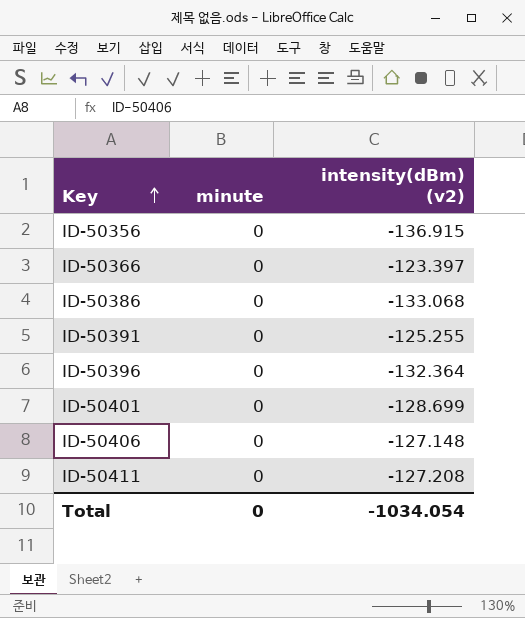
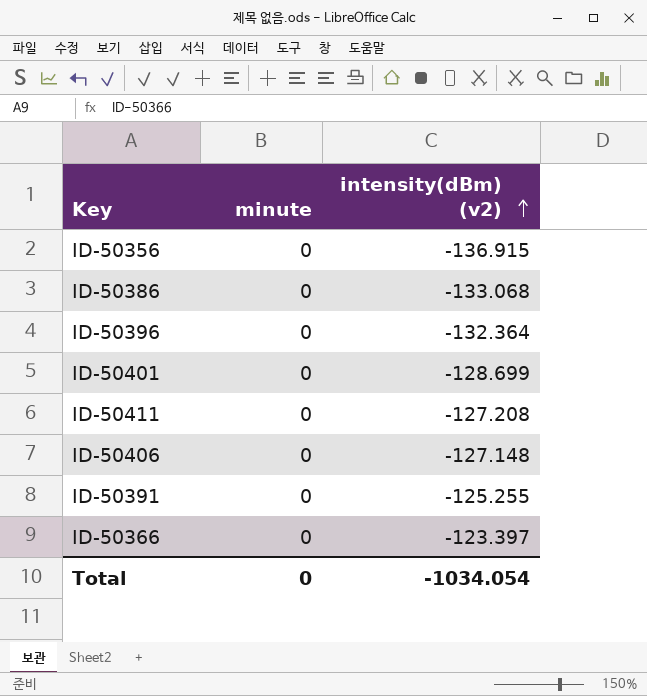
row order: Key ascending -> intensity(dBm) (v2) ascending

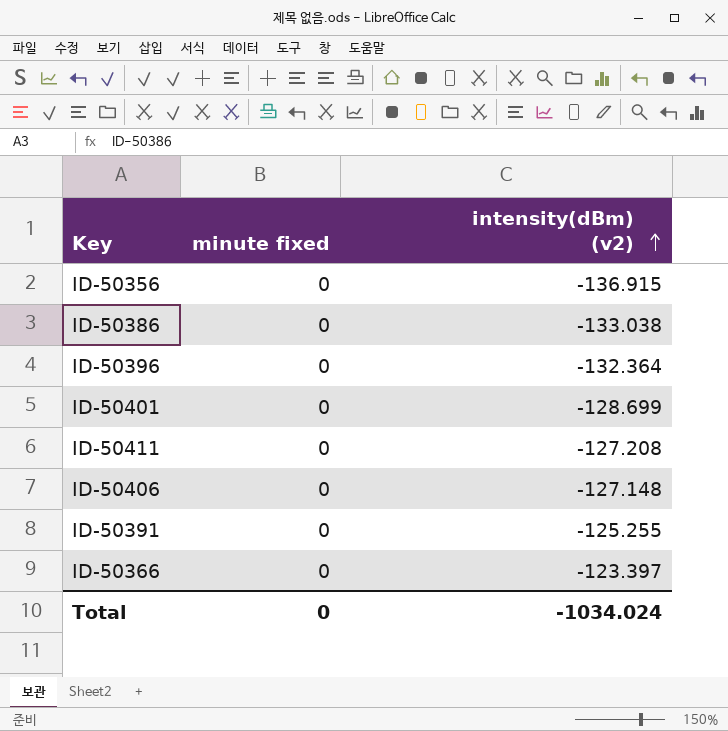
column name: minute -> minute fixed
ID-50386 | intensity(dBm) (v2): -133.068 -> -133.038
Total | intensity(dBm) (v2): -1034.054 -> -1034.024

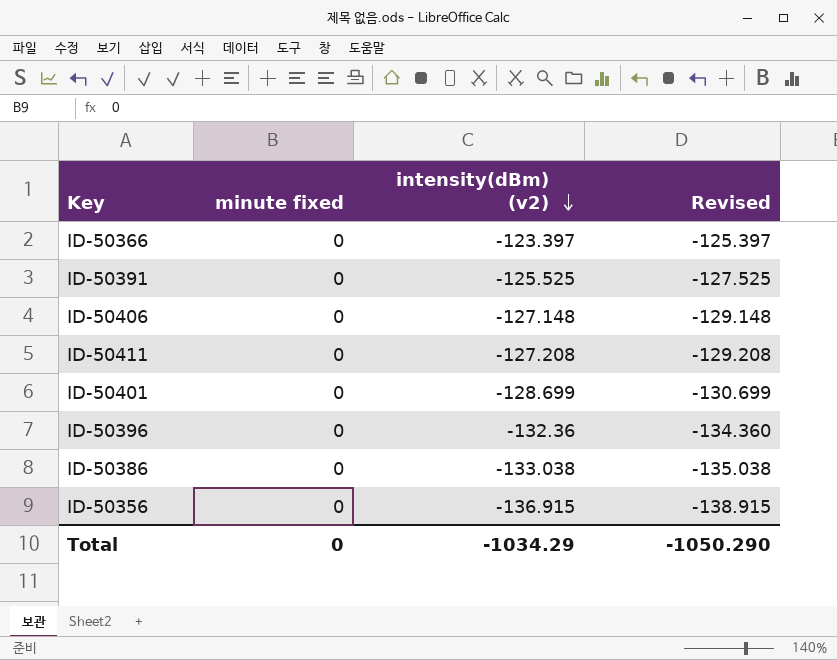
row order: intensity(dBm) (v2) ascending -> intensity(dBm) (v2) descending
column Revised | formula: none -> [intensity(dBm) (v2)] - 2
ID-50391 | intensity(dBm) (v2): -125.255 -> -125.525
ID-50396 | intensity(dBm) (v2): -132.364 -> -132.36
Total | intensity(dBm) (v2): -1034.024 -> -1034.29

